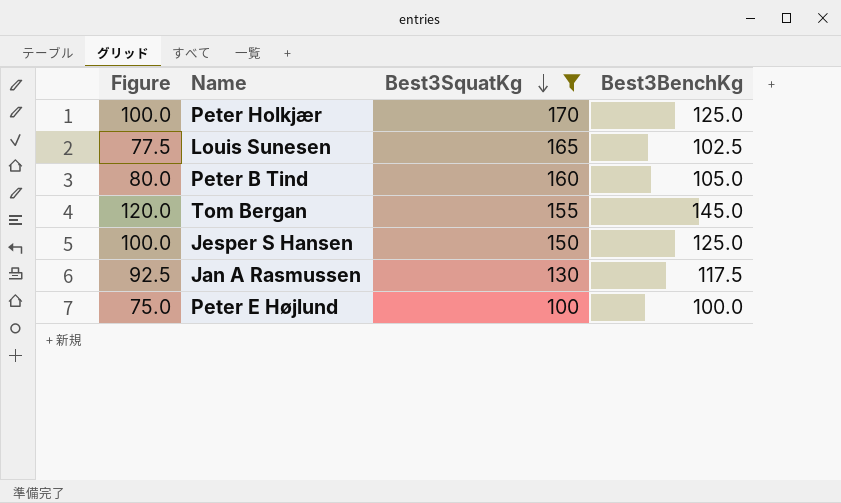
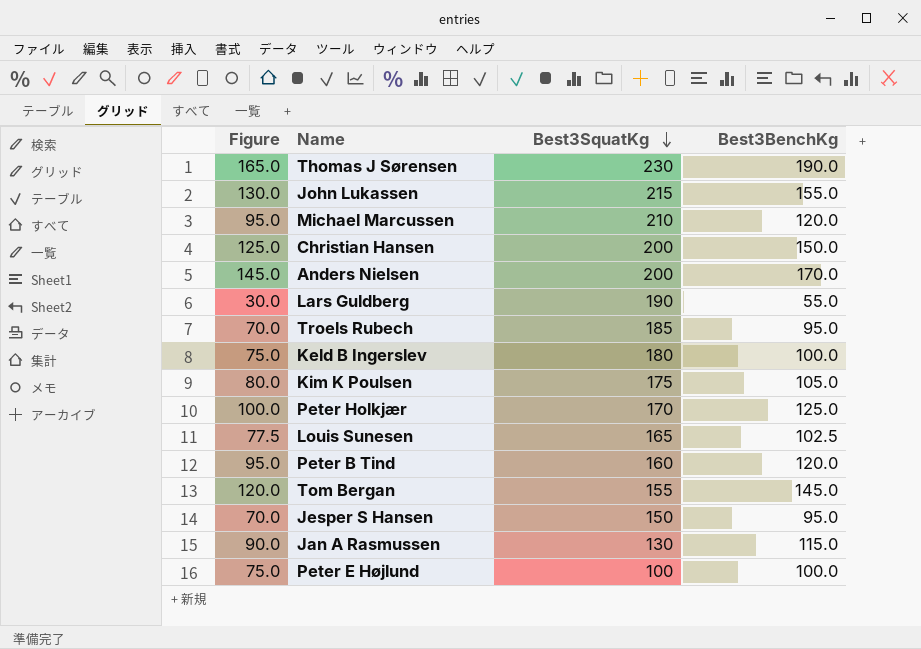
filter: Best3SquatKg <= 170 -> none
Peter B Tind | Figure: 80.0 -> 95.0
Peter B Tind | Best3BenchKg: 105.0 -> 120.0
Jesper S Hansen | Figure: 100.0 -> 70.0
Jesper S Hansen | Best3BenchKg: 125.0 -> 95.0
Jan A Rasmussen | Figure: 92.5 -> 90.0
Jan A Rasmussen | Best3BenchKg: 117.5 -> 115.0

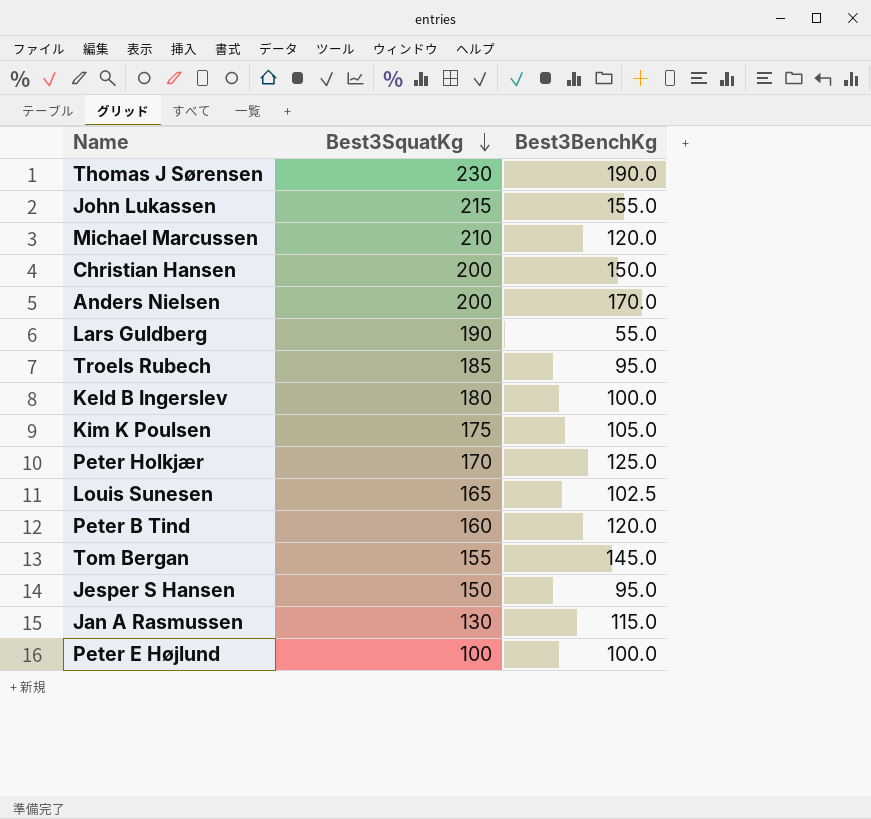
column Figure | formula: [Best3BenchKg] - 25 -> none

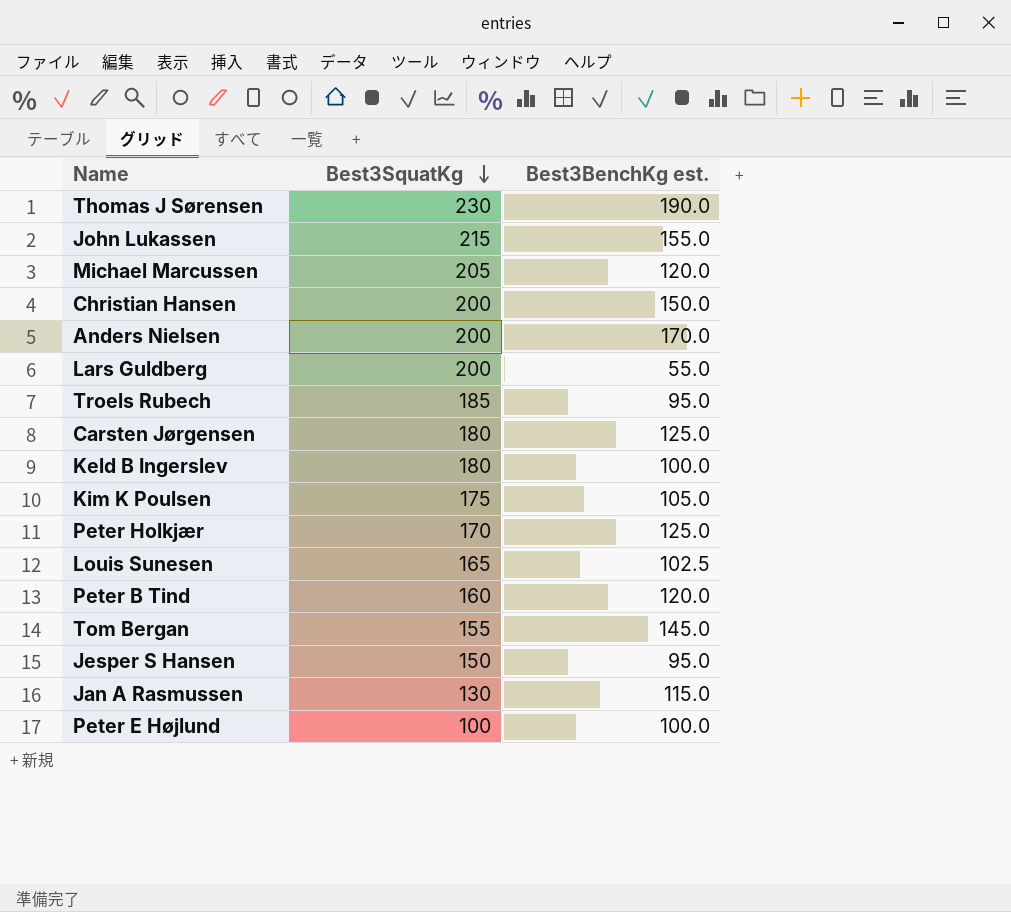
column name: Best3BenchKg -> Best3BenchKg est.
Michael Marcussen | Best3SquatKg: 210 -> 205
Lars Guldberg | Best3SquatKg: 190 -> 200
row Carsten Jørgensen: none -> 180 | 125.0

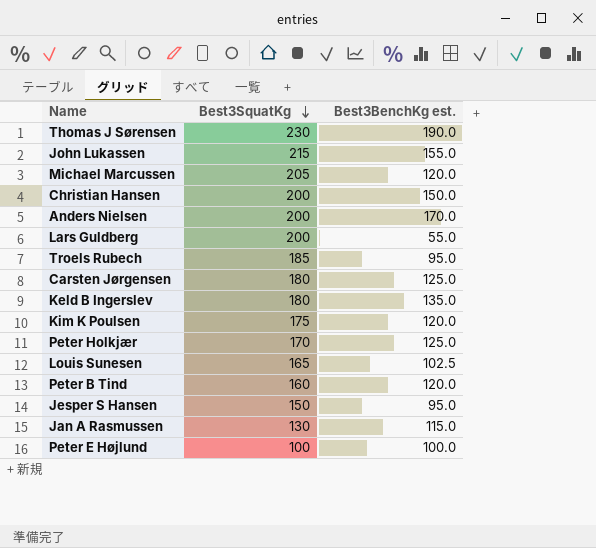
row Tom Bergan: 155 | 145.0 -> none
Keld B Ingerslev | Best3BenchKg est.: 100.0 -> 135.0
Kim K Poulsen | Best3BenchKg est.: 105.0 -> 120.0

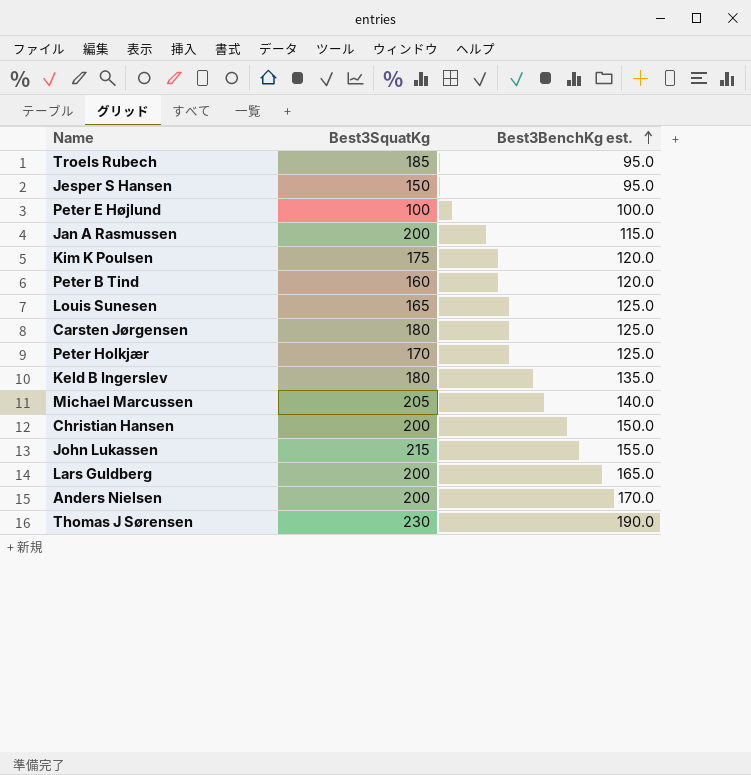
row order: Best3SquatKg descending -> Best3BenchKg est. ascending
Jan A Rasmussen | Best3SquatKg: 130 -> 200
Louis Sunesen | Best3BenchKg est.: 102.5 -> 125.0
Michael Marcussen | Best3BenchKg est.: 120.0 -> 140.0
Lars Guldberg | Best3BenchKg est.: 55.0 -> 165.0

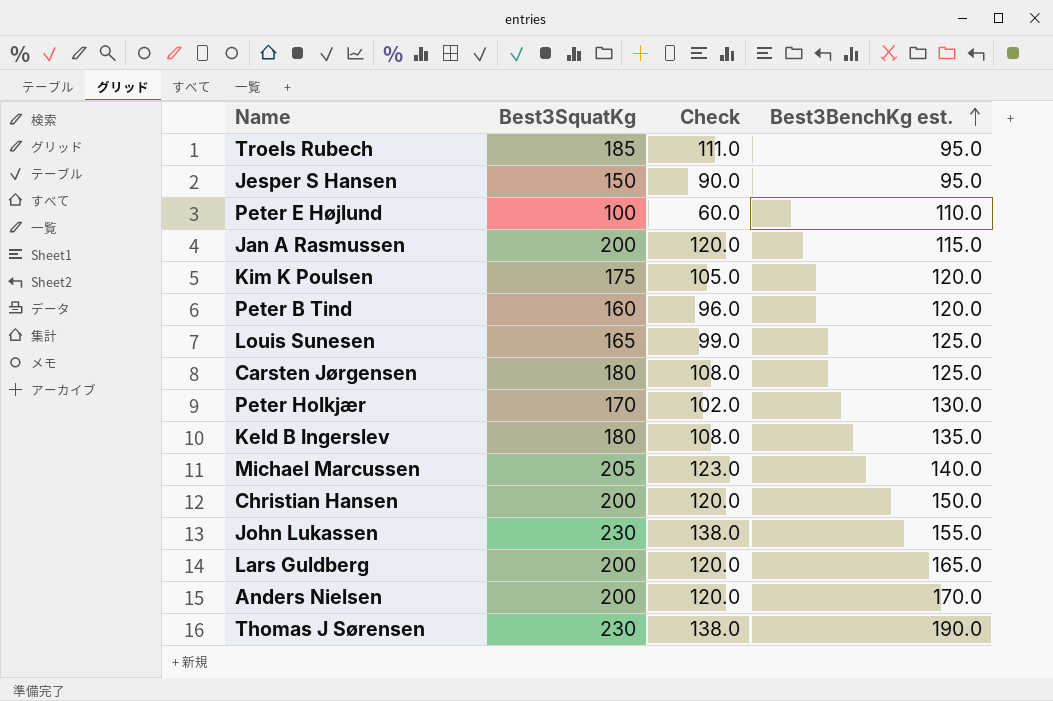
column Check | formula: none -> [Best3SquatKg] * 0.6
Peter E Højlund | Best3BenchKg est.: 100.0 -> 110.0
Peter Holkjær | Best3BenchKg est.: 125.0 -> 130.0
John Lukassen | Best3SquatKg: 215 -> 230

